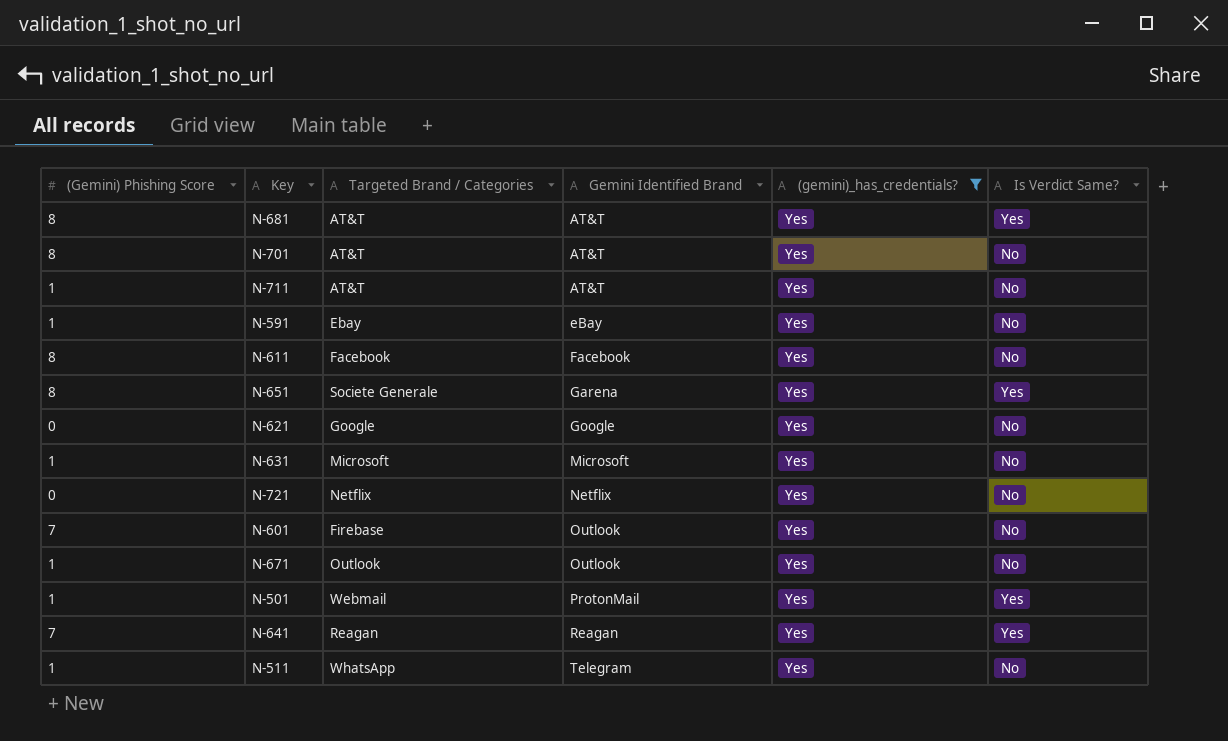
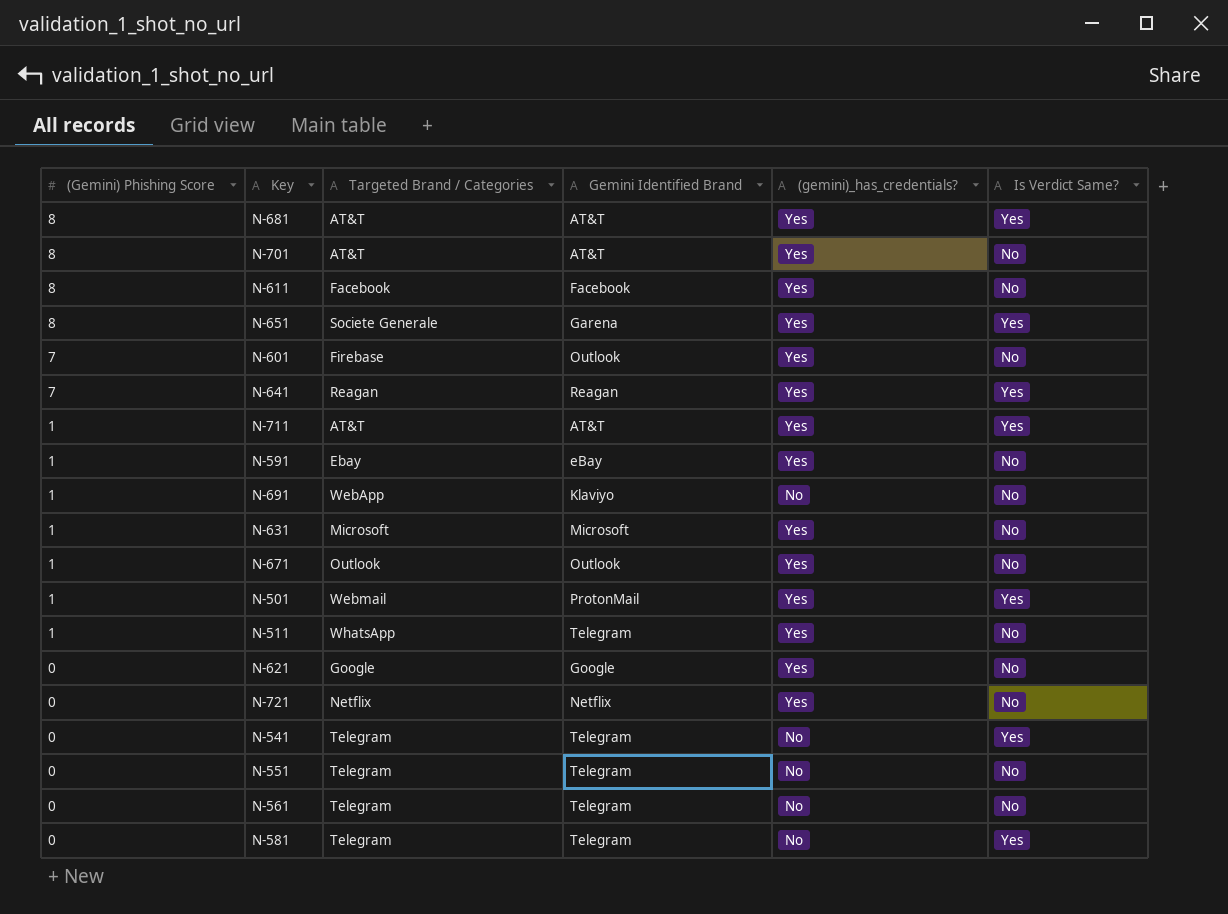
filter: (gemini)_has_credentials? = Yes -> none
row order: Gemini Identified Brand ascending -> (Gemini) Phishing Score descending
N-711 | Is Verdict Same?: No -> Yes

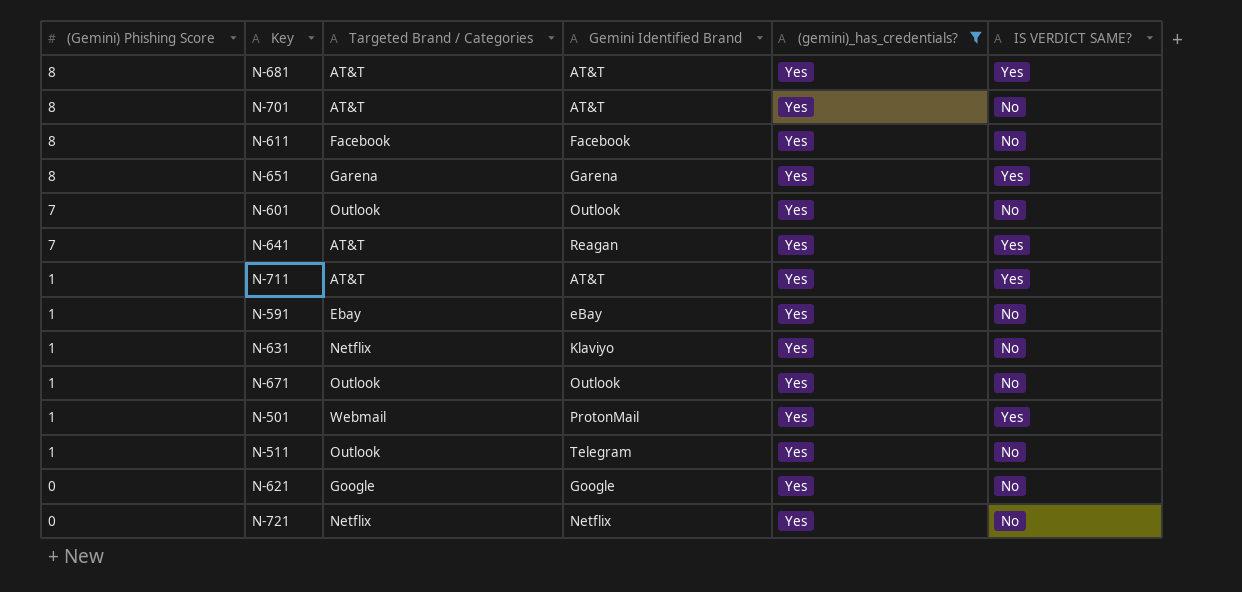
filter: none -> (gemini)_has_credentials? = Yes
column name: Is Verdict Same? -> IS VERDICT SAME?
N-651 | Targeted Brand / Categories: Societe Generale -> Garena
N-601 | Targeted Brand / Categories: Firebase -> Outlook
N-641 | Targeted Brand / Categories: Reagan -> AT&T
N-631 | Targeted Brand / Categories: Microsoft -> Netflix
N-631 | Gemini Identified Brand: Microsoft -> Klaviyo
N-511 | Targeted Brand / Categories: WhatsApp -> Outlook

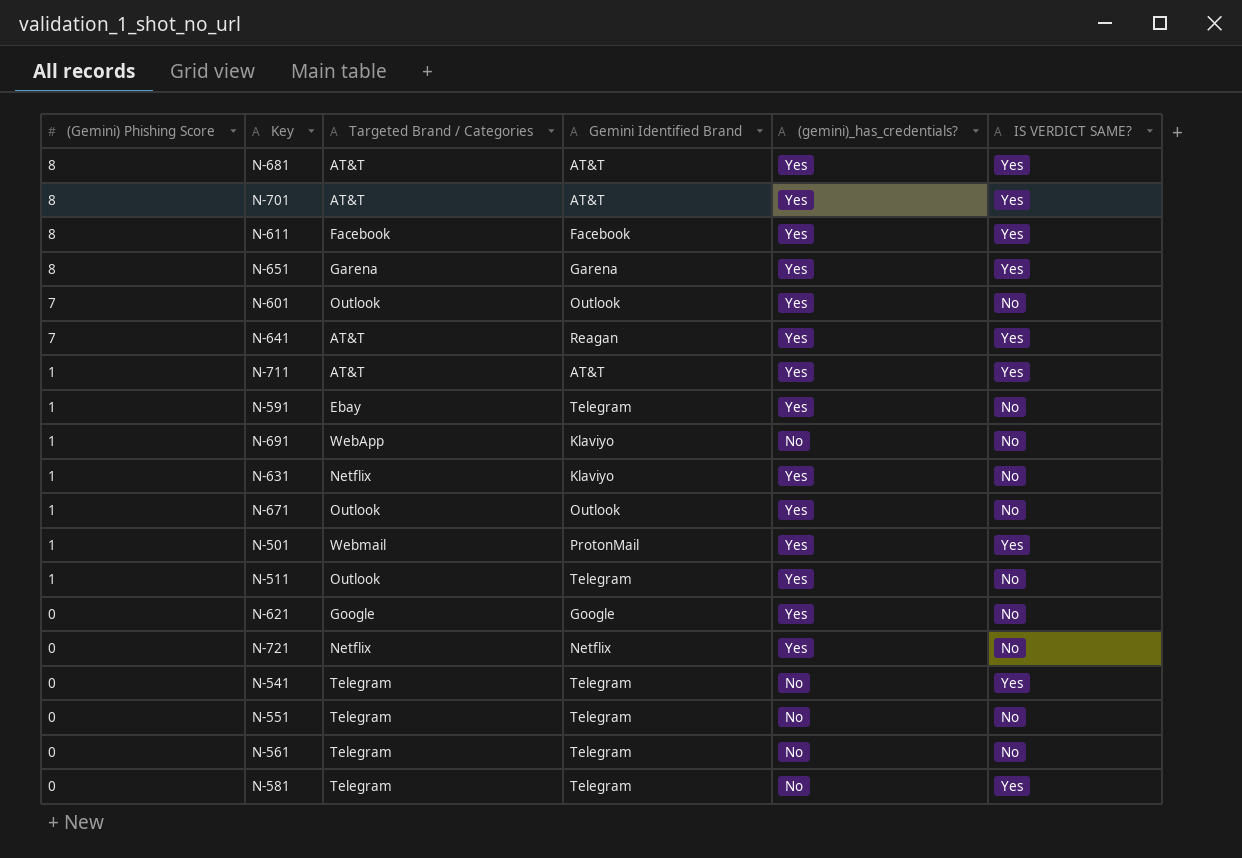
filter: (gemini)_has_credentials? = Yes -> none
N-701 | IS VERDICT SAME?: No -> Yes
N-611 | IS VERDICT SAME?: No -> Yes
N-591 | Gemini Identified Brand: eBay -> Telegram

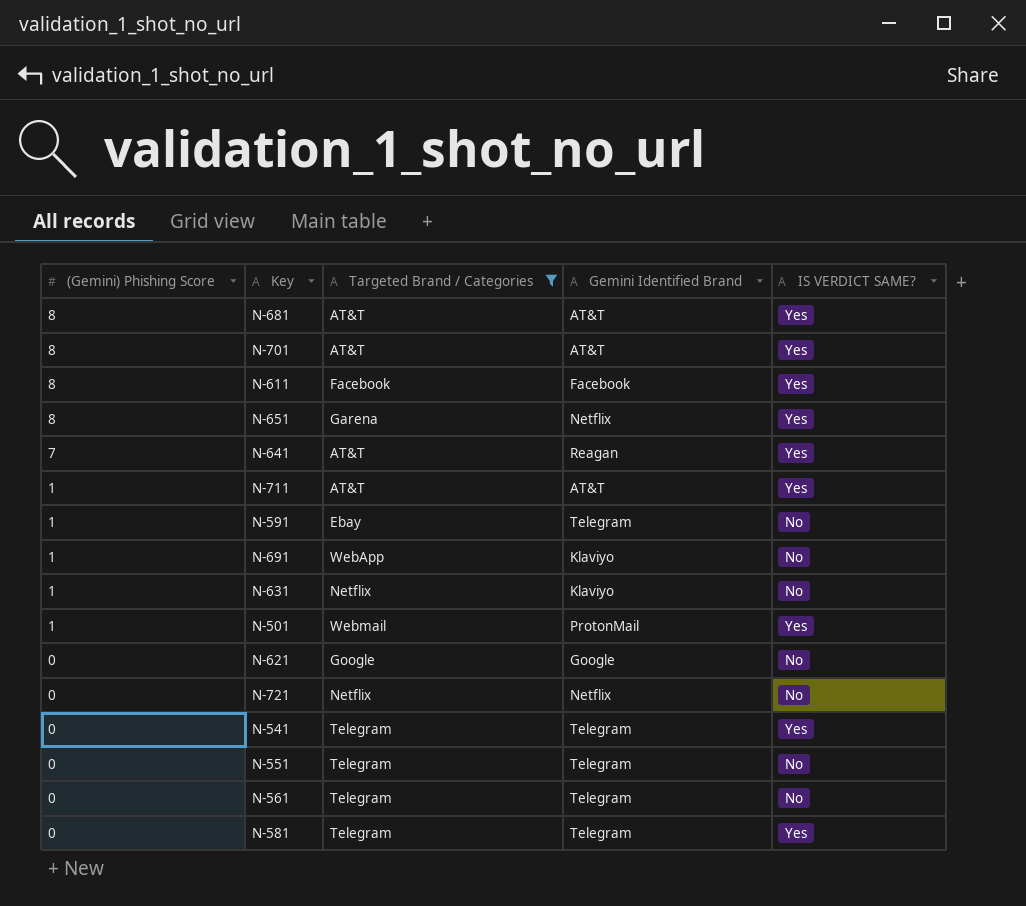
filter: none -> Targeted Brand / Categories != Outlook
column (gemini)_has_credentials? | position: 5 -> none
N-651 | Gemini Identified Brand: Garena -> Netflix

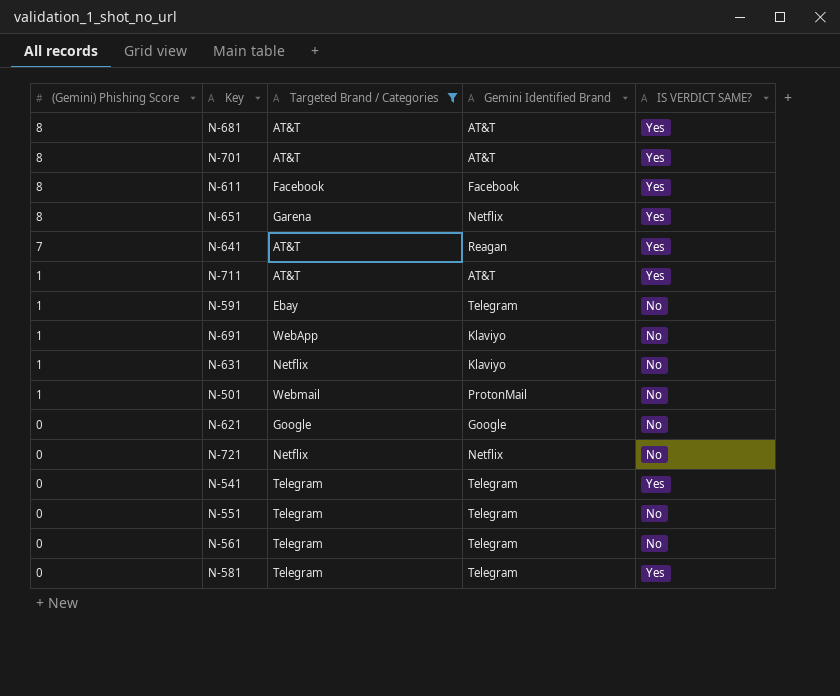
N-501 | IS VERDICT SAME?: Yes -> No

